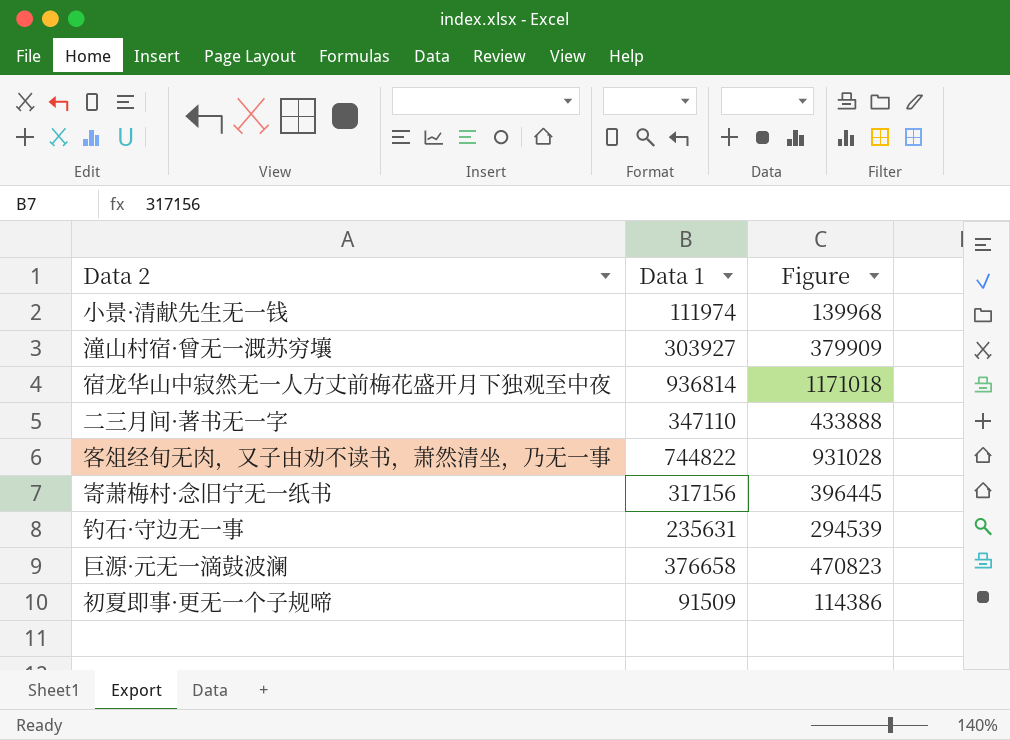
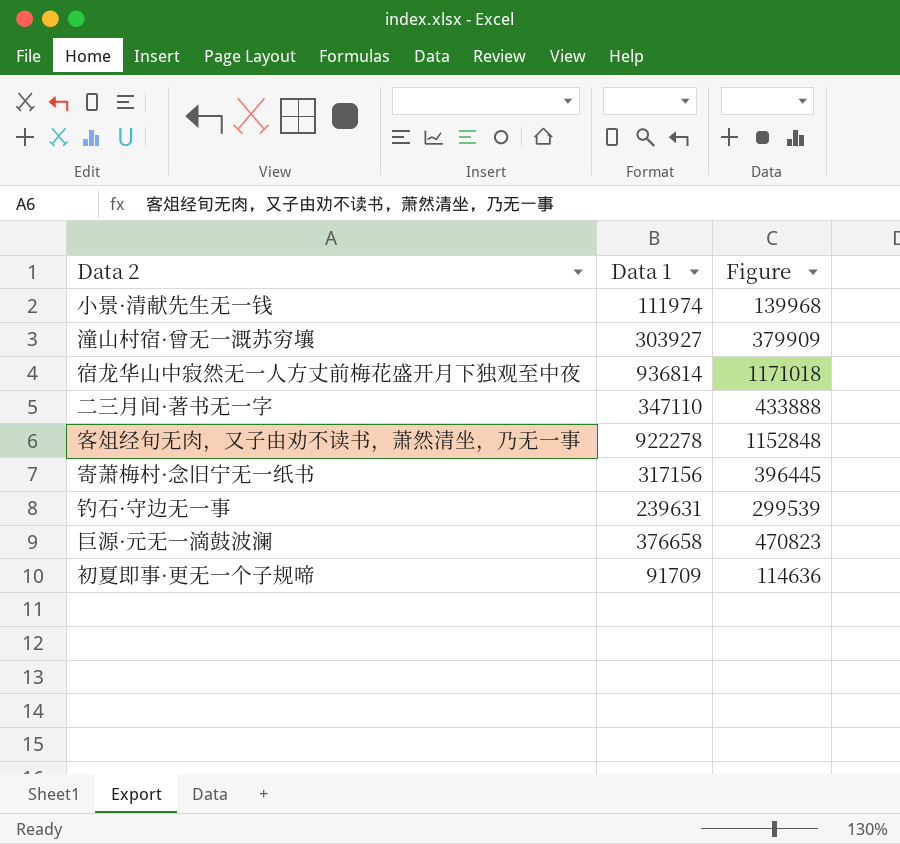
客俎经旬无肉，又子由劝不读书，萧然清坐，乃无一事 | Data 1: 744822 -> 922278
客俎经旬无肉，又子由劝不读书，萧然清坐，乃无一事 | Figure: 931028 -> 1152848
钓石·守边无一事 | Data 1: 235631 -> 239631
钓石·守边无一事 | Figure: 294539 -> 299539
初夏即事·更无一个子规啼 | Data 1: 91509 -> 91709
初夏即事·更无一个子规啼 | Figure: 114386 -> 114636

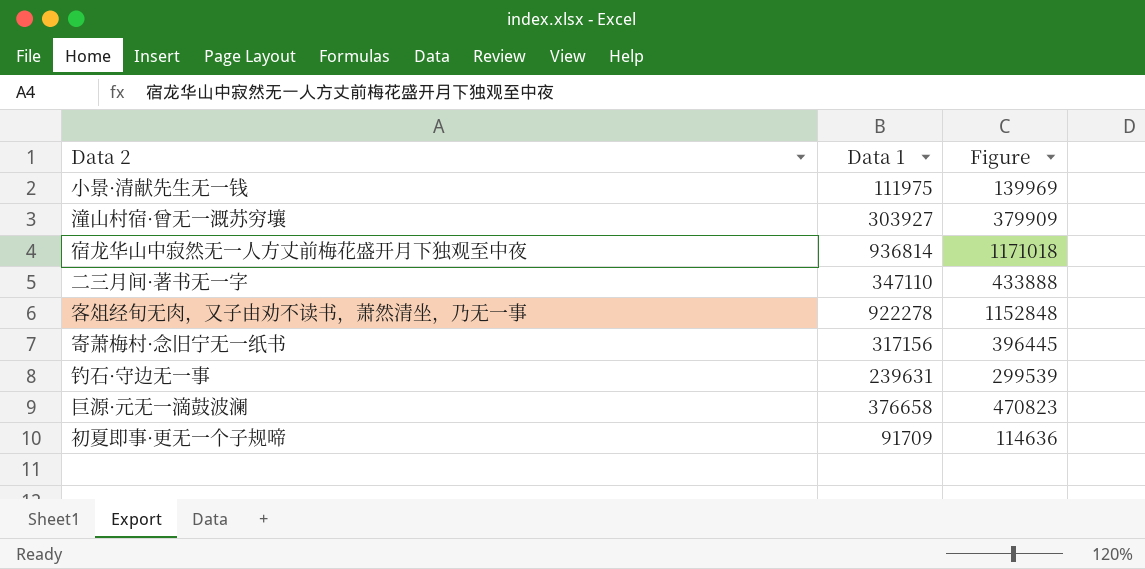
小景·清献先生无一钱 | Data 1: 111974 -> 111975
小景·清献先生无一钱 | Figure: 139968 -> 139969

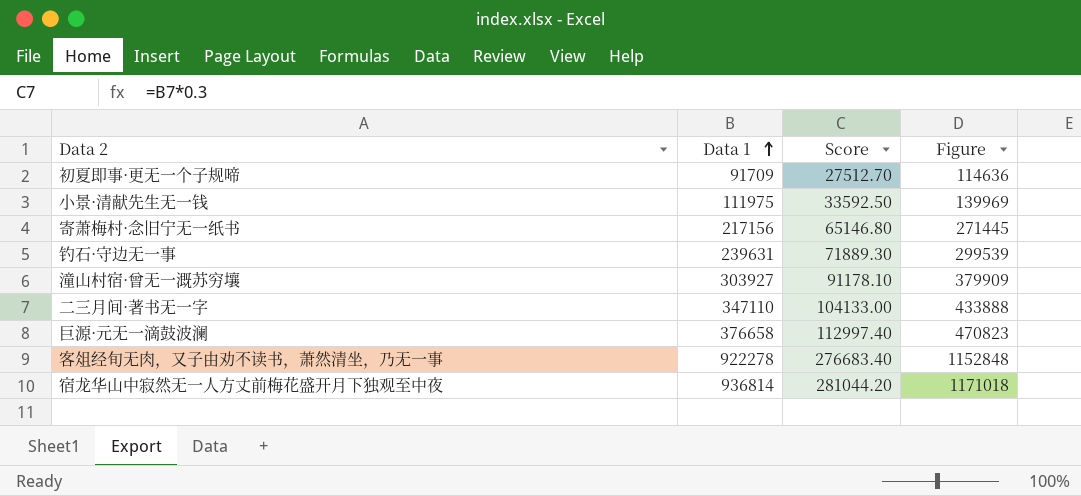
row order: none -> Data 1 ascending
column Score | formula: none -> [Data 1] * 0.3
寄萧梅村·念旧宁无一纸书 | Data 1: 317156 -> 217156
寄萧梅村·念旧宁无一纸书 | Figure: 396445 -> 271445

